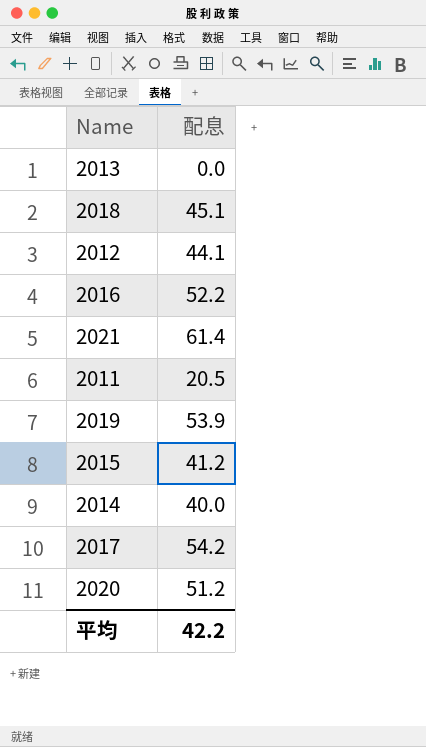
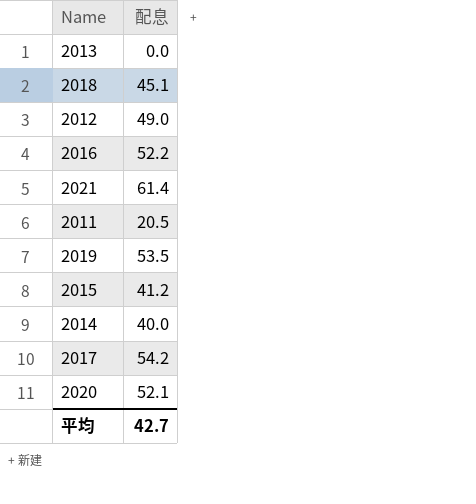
2012 | 配息: 44.1 -> 49.0
2019 | 配息: 53.9 -> 53.5
2020 | 配息: 51.2 -> 52.1
平均 | 配息: 42.2 -> 42.7

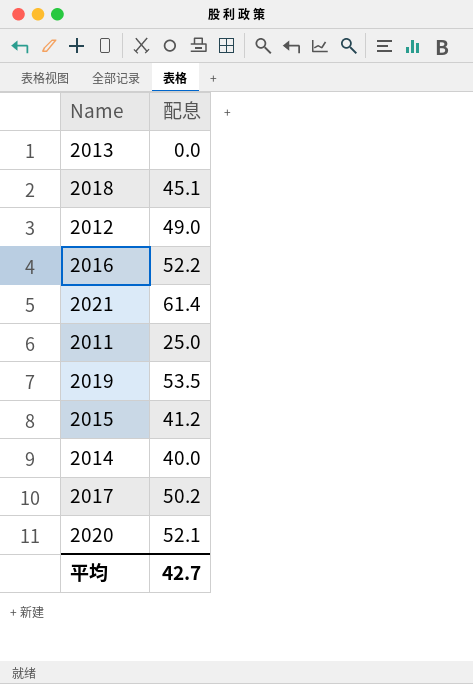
2011 | 配息: 20.5 -> 25.0
2017 | 配息: 54.2 -> 50.2

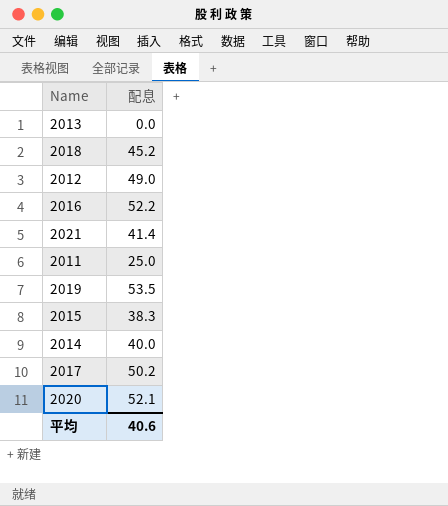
2018 | 配息: 45.1 -> 45.2
2021 | 配息: 61.4 -> 41.4
2015 | 配息: 41.2 -> 38.3
平均 | 配息: 42.7 -> 40.6

